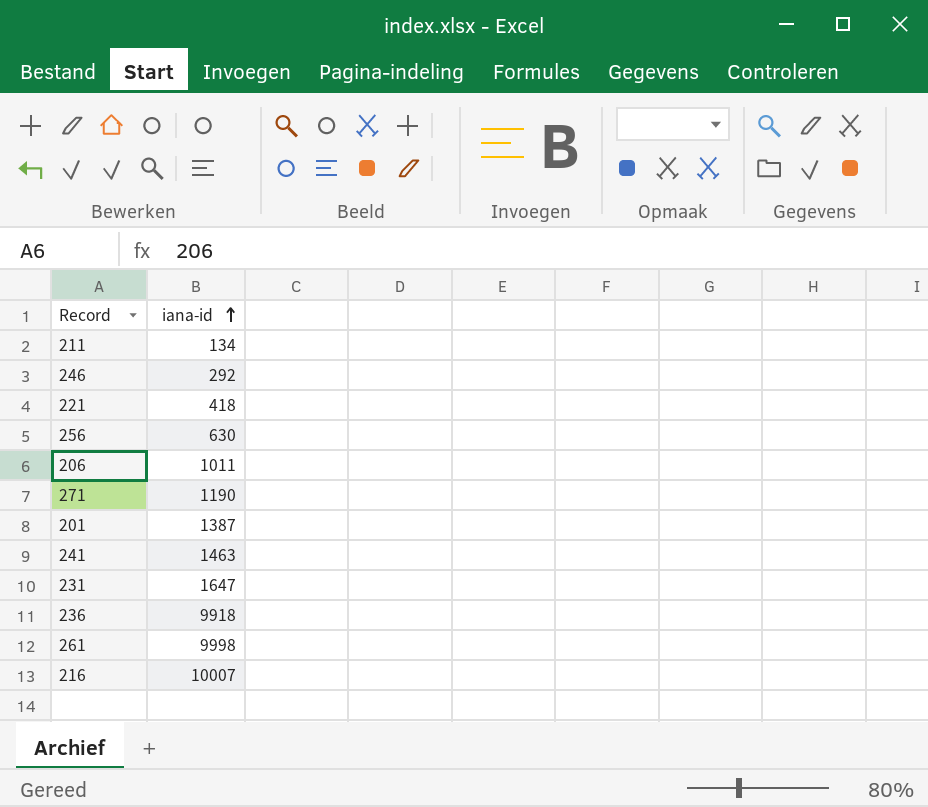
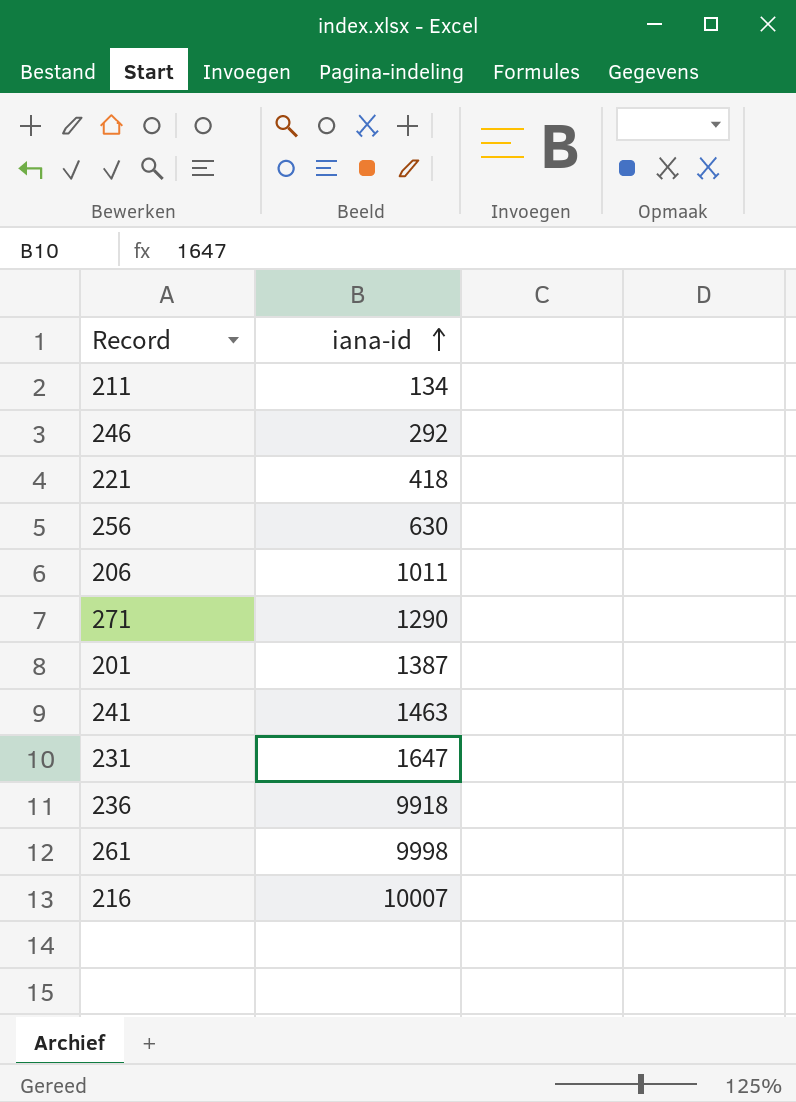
271 | iana-id: 1190 -> 1290

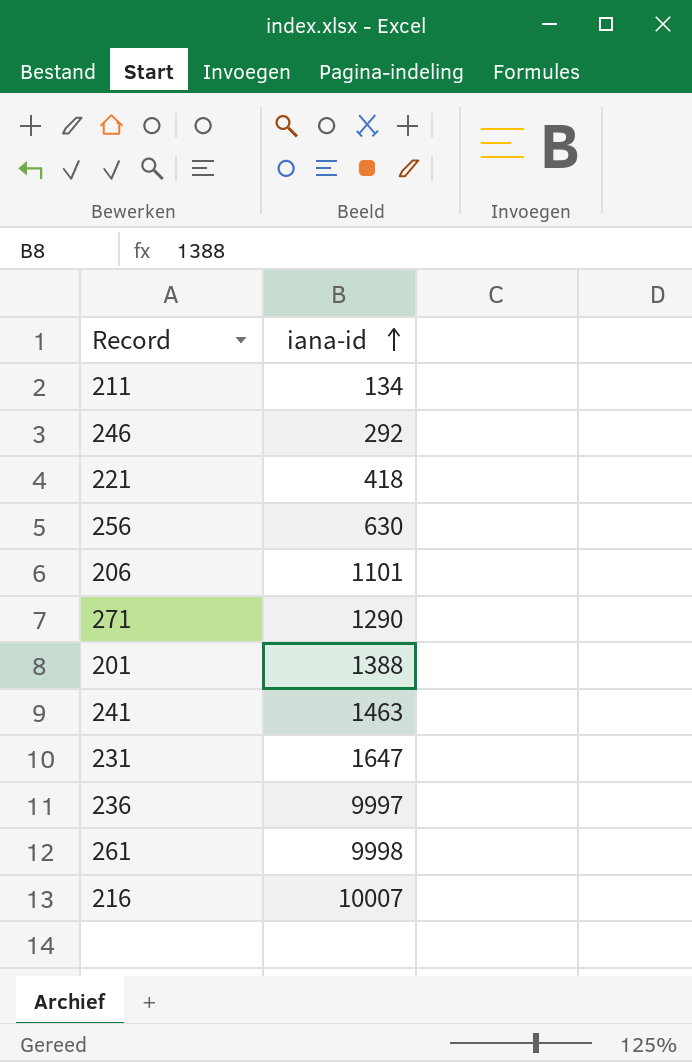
206 | iana-id: 1011 -> 1101
201 | iana-id: 1387 -> 1388
236 | iana-id: 9918 -> 9997

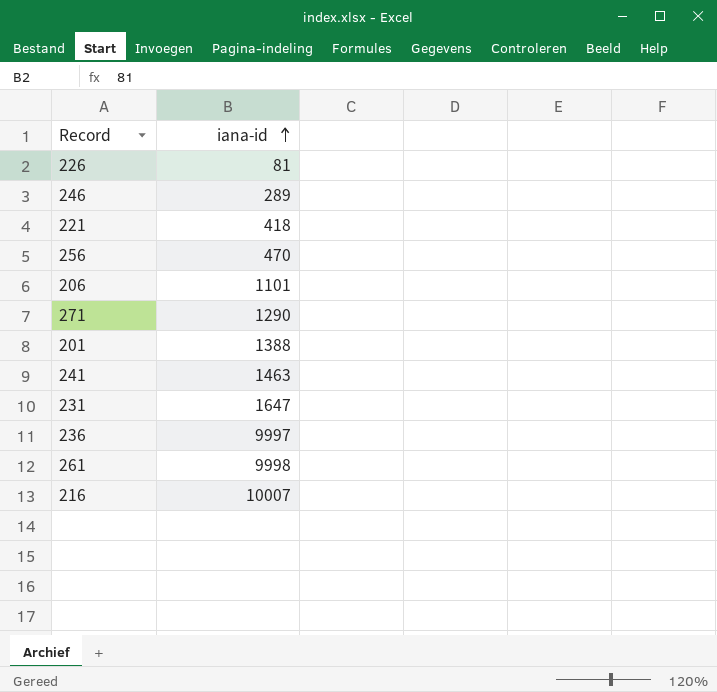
row 211: 134 -> none
row 226: none -> 81
246 | iana-id: 292 -> 289
256 | iana-id: 630 -> 470

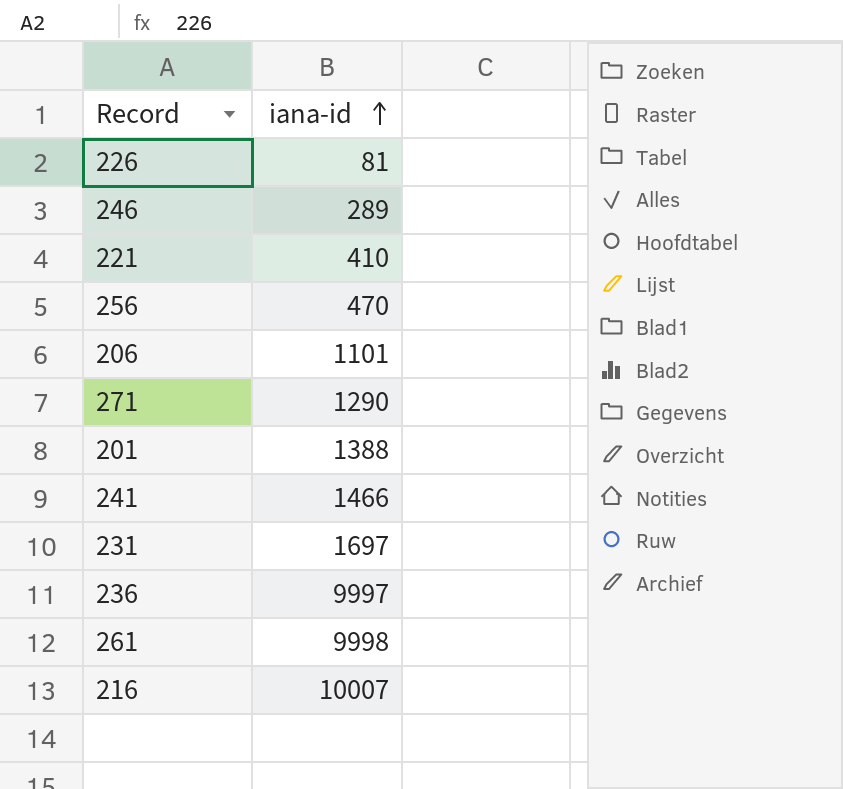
221 | iana-id: 418 -> 410
241 | iana-id: 1463 -> 1466
231 | iana-id: 1647 -> 1697

